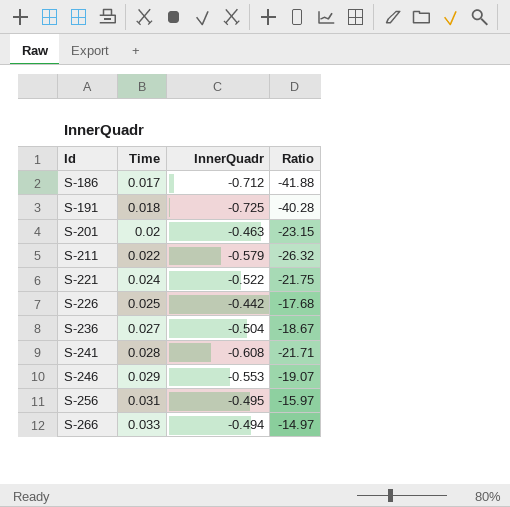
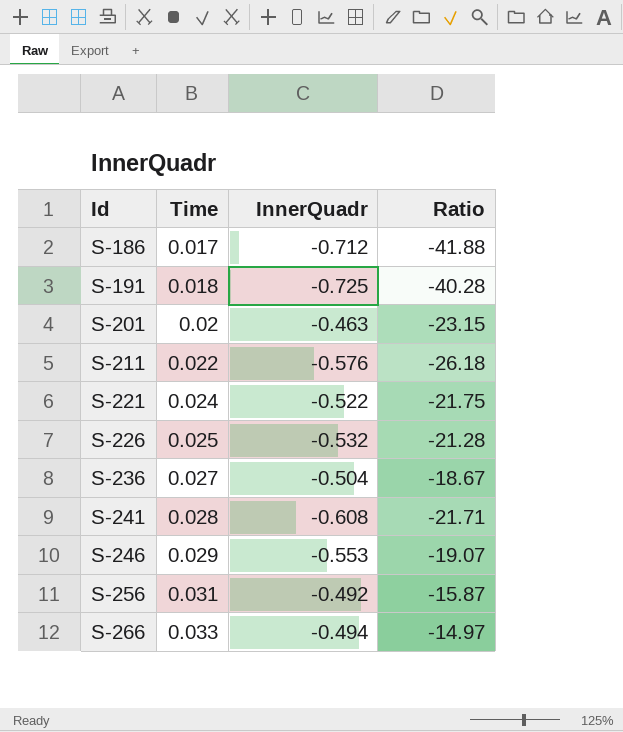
S-211 | InnerQuadr: -0.579 -> -0.576
S-211 | Ratio: -26.32 -> -26.18
S-226 | InnerQuadr: -0.442 -> -0.532
S-226 | Ratio: -17.68 -> -21.28
S-256 | InnerQuadr: -0.495 -> -0.492
S-256 | Ratio: -15.97 -> -15.87

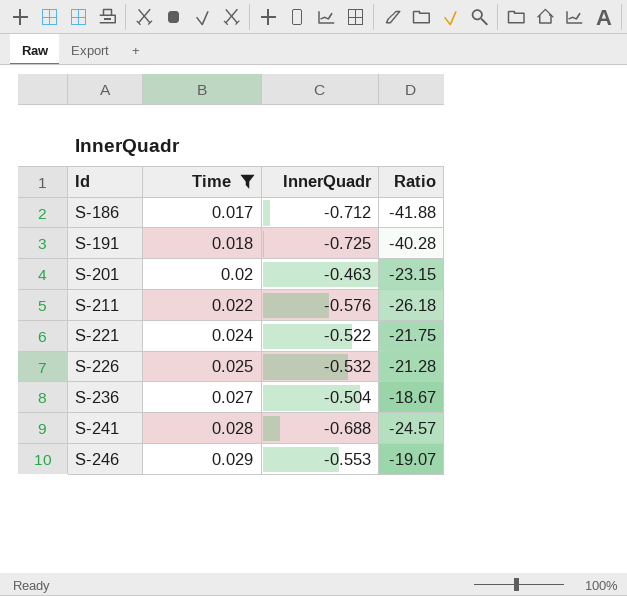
filter: none -> Time <= 0.029
S-241 | InnerQuadr: -0.608 -> -0.688
S-241 | Ratio: -21.71 -> -24.57

